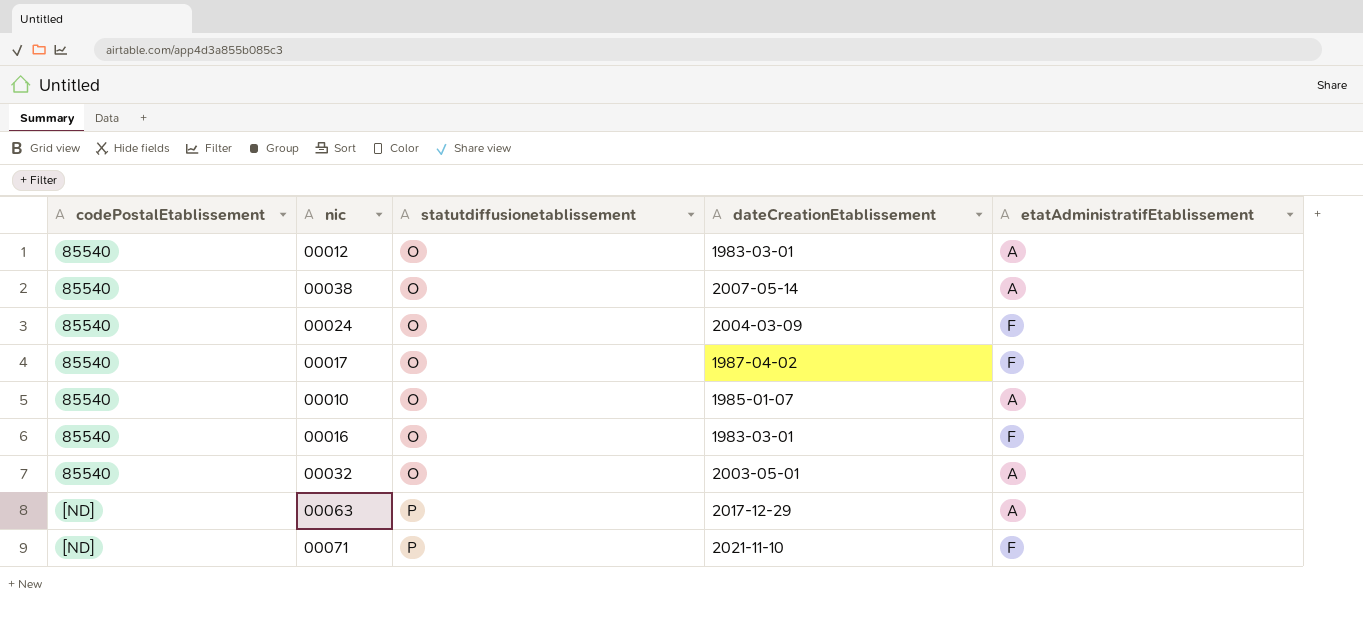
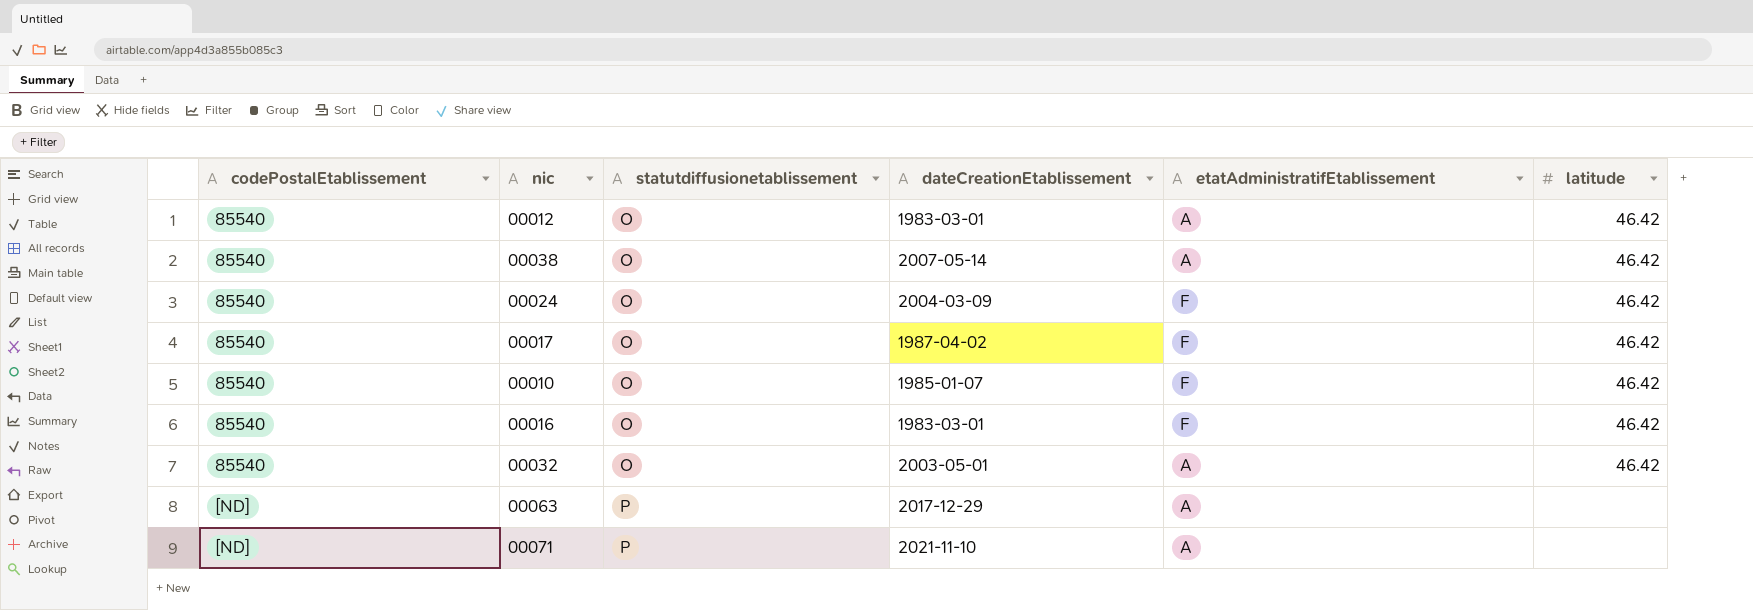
column latitude | position: none -> 6
00010 | etatAdministratifEtablissement: A -> F
00071 | etatAdministratifEtablissement: F -> A

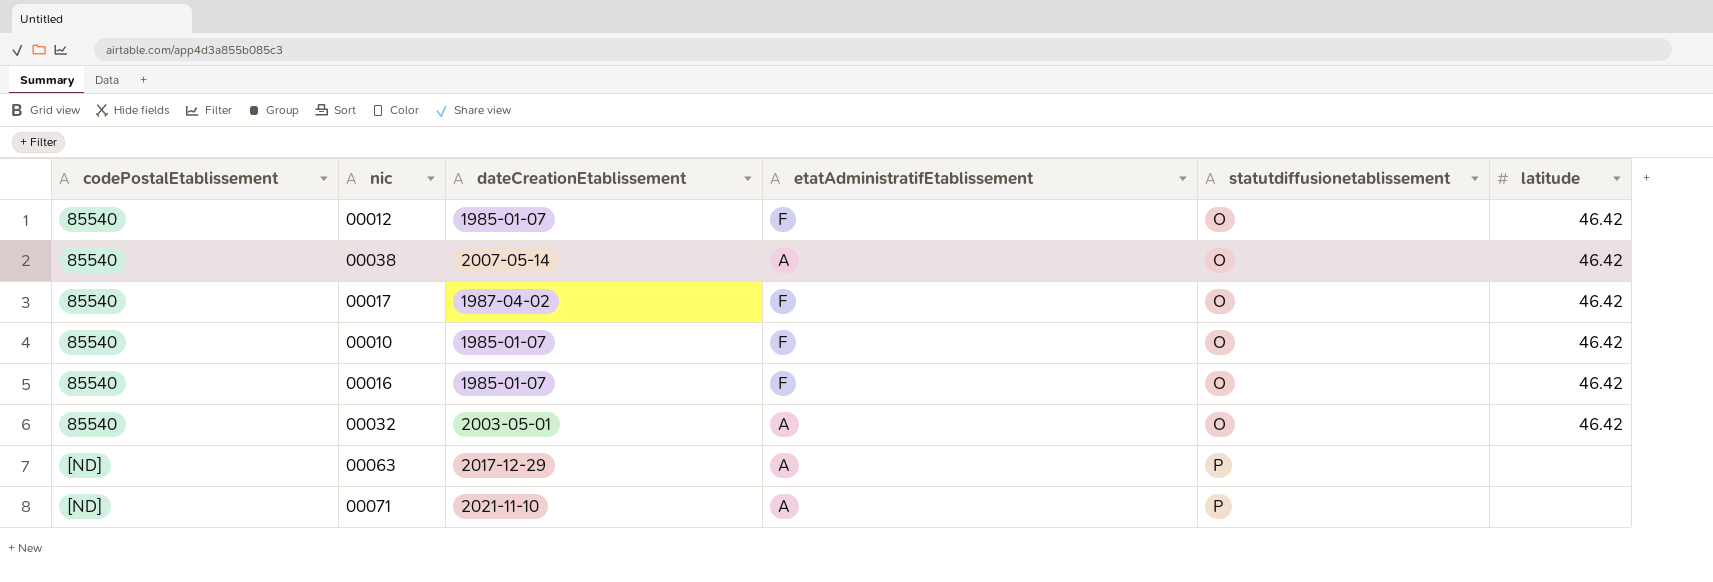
column statutdiffusionetablissement | position: 3 -> 5
row 00024: 85540 | O | 2004-03-09 | F | 46.42 -> none
00012 | dateCreationEtablissement: 1983-03-01 -> 1985-01-07
00012 | etatAdministratifEtablissement: A -> F
00016 | dateCreationEtablissement: 1983-03-01 -> 1985-01-07

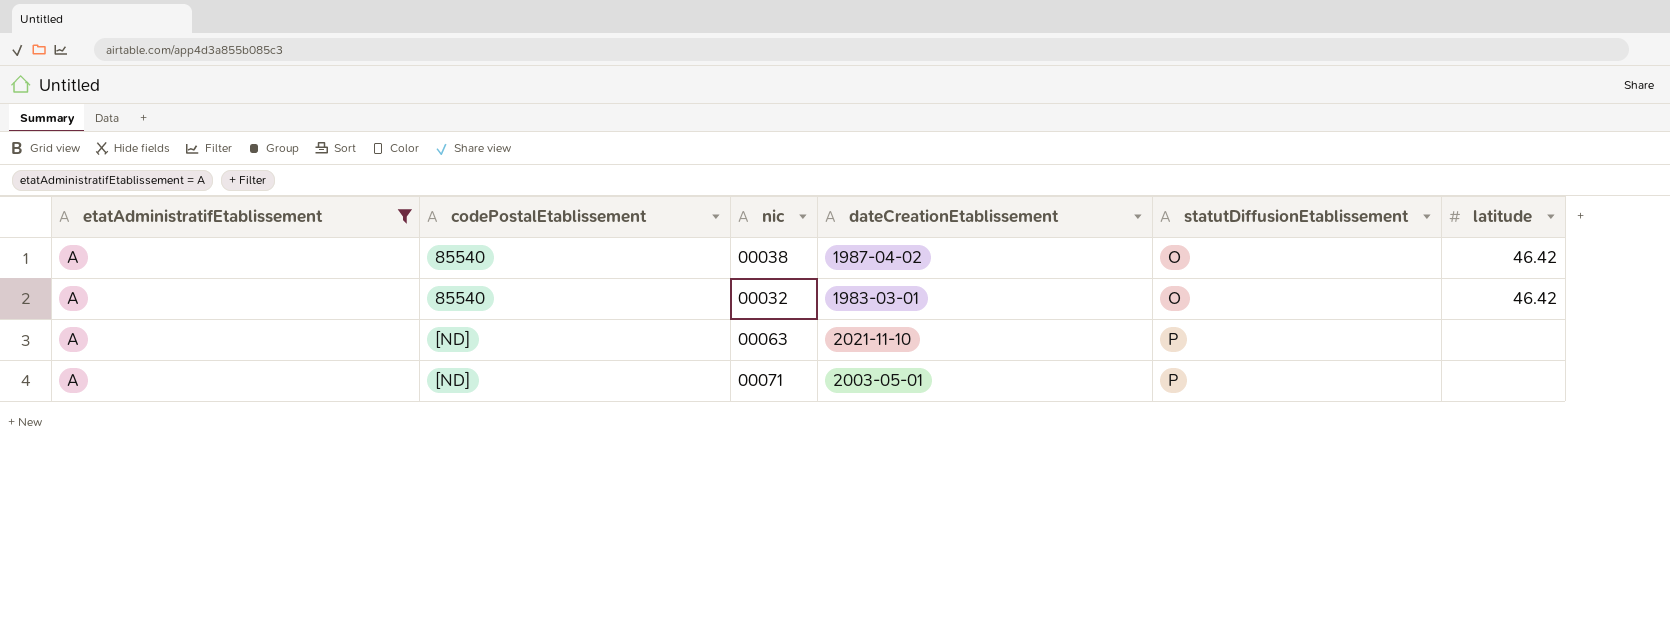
filter: none -> etatAdministratifEtablissement = A
column etatAdministratifEtablissement | position: 4 -> 1
column name: statutdiffusionetablissement -> statutDiffusionEtablissement
00038 | dateCreationEtablissement: 2007-05-14 -> 1987-04-02
00032 | dateCreationEtablissement: 2003-05-01 -> 1983-03-01
00063 | dateCreationEtablissement: 2017-12-29 -> 2021-11-10
00071 | dateCreationEtablissement: 2021-11-10 -> 2003-05-01

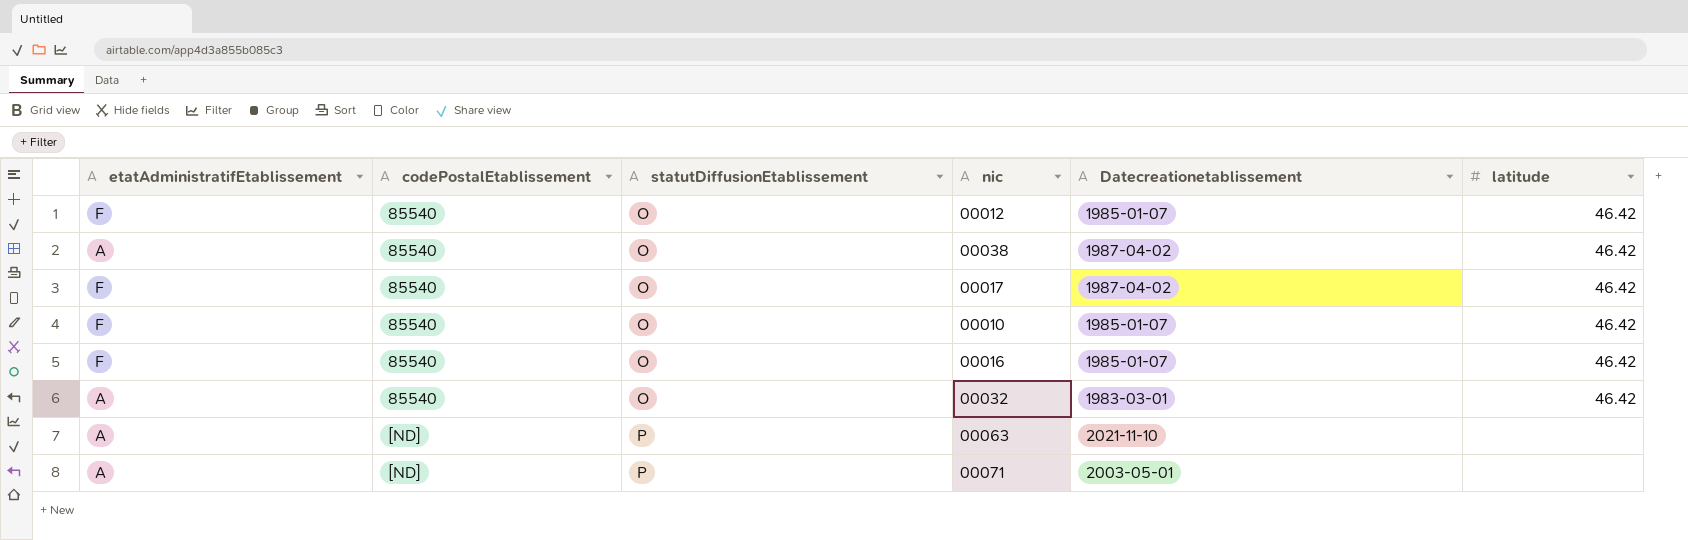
filter: etatAdministratifEtablissement = A -> none
column statutDiffusionEtablissement | position: 5 -> 3
column name: dateCreationEtablissement -> Datecreationetablissement

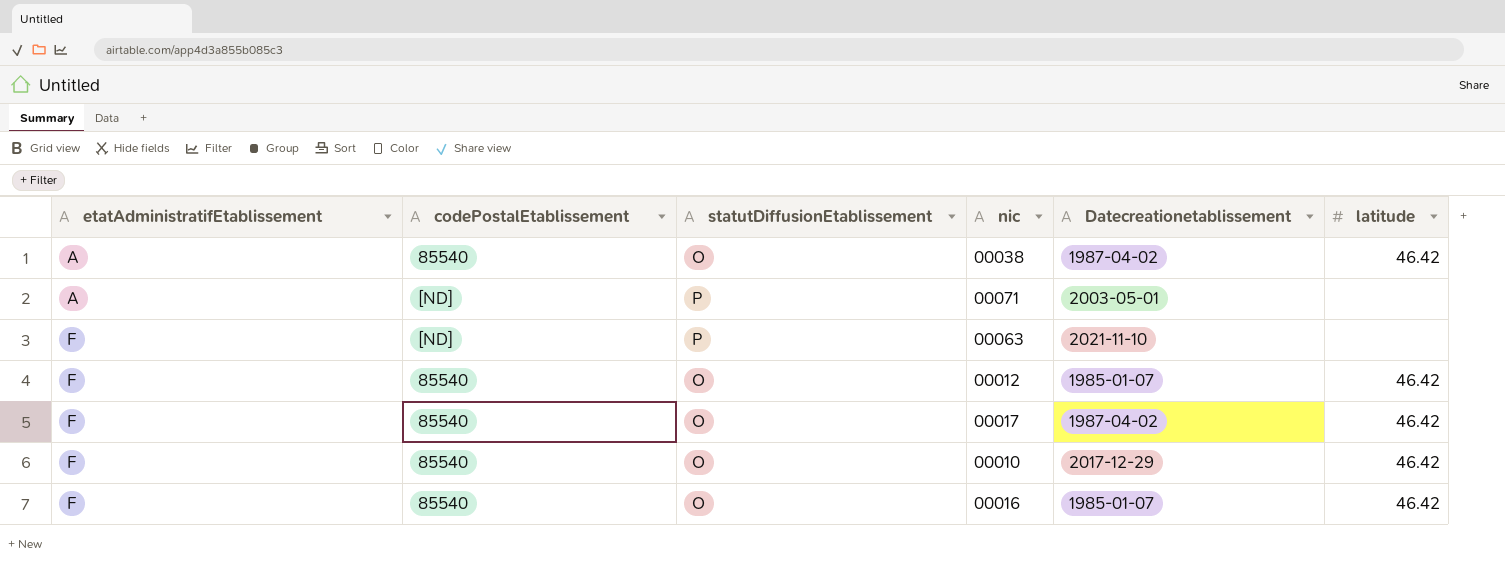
row order: codePostalEtablissement ascending -> etatAdministratifEtablissement ascending
row 00032: A | 85540 | O | 1983-03-01 | 46.42 -> none
00063 | etatAdministratifEtablissement: A -> F
00010 | Datecreationetablissement: 1985-01-07 -> 2017-12-29

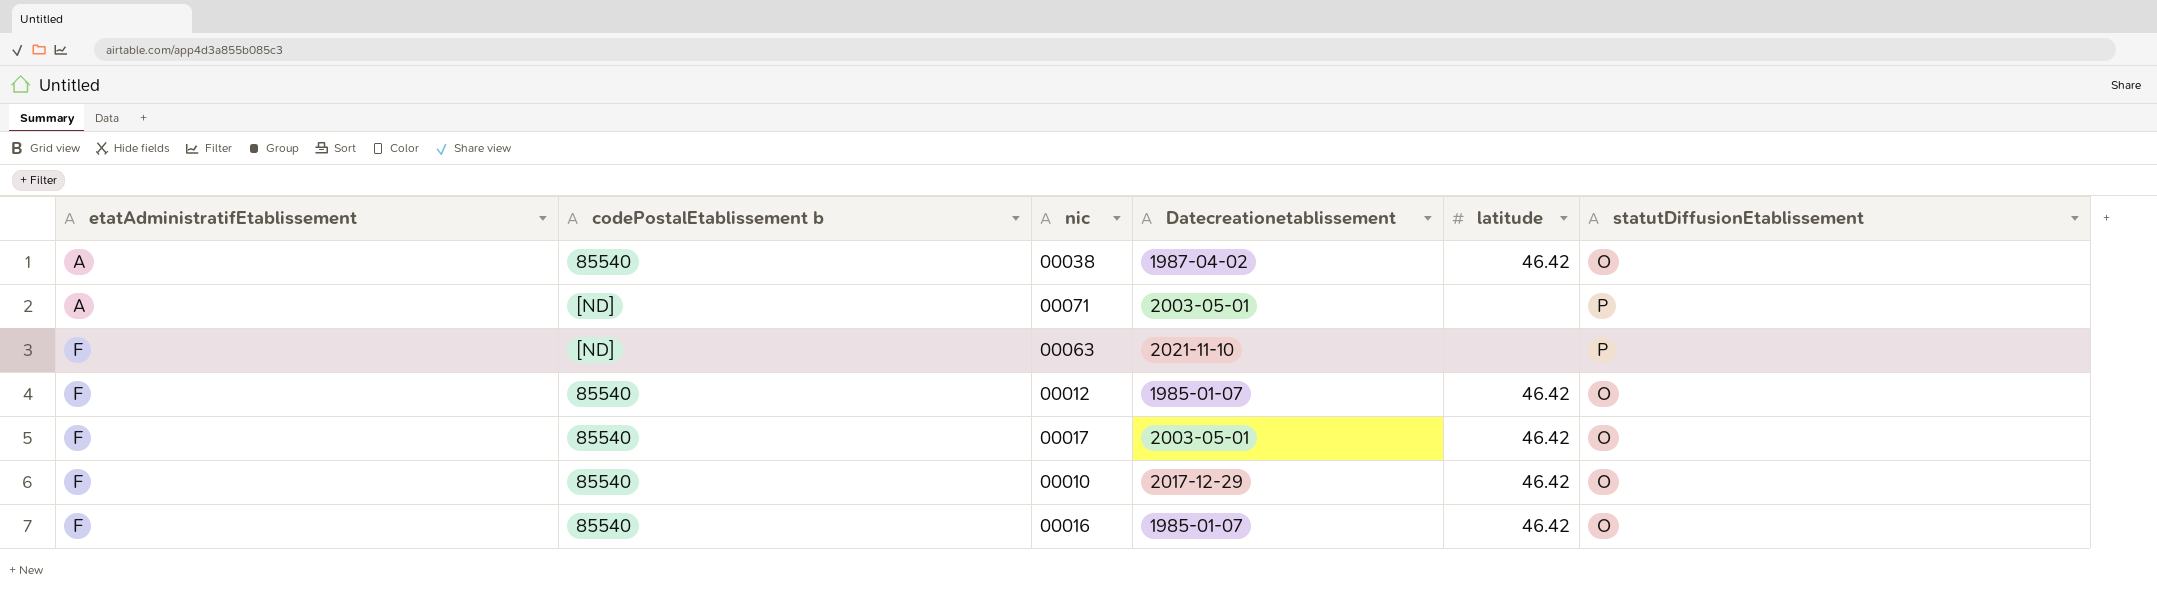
column name: codePostalEtablissement -> codePostalEtablissement b
column statutDiffusionEtablissement | position: 3 -> 6
00017 | Datecreationetablissement: 1987-04-02 -> 2003-05-01

